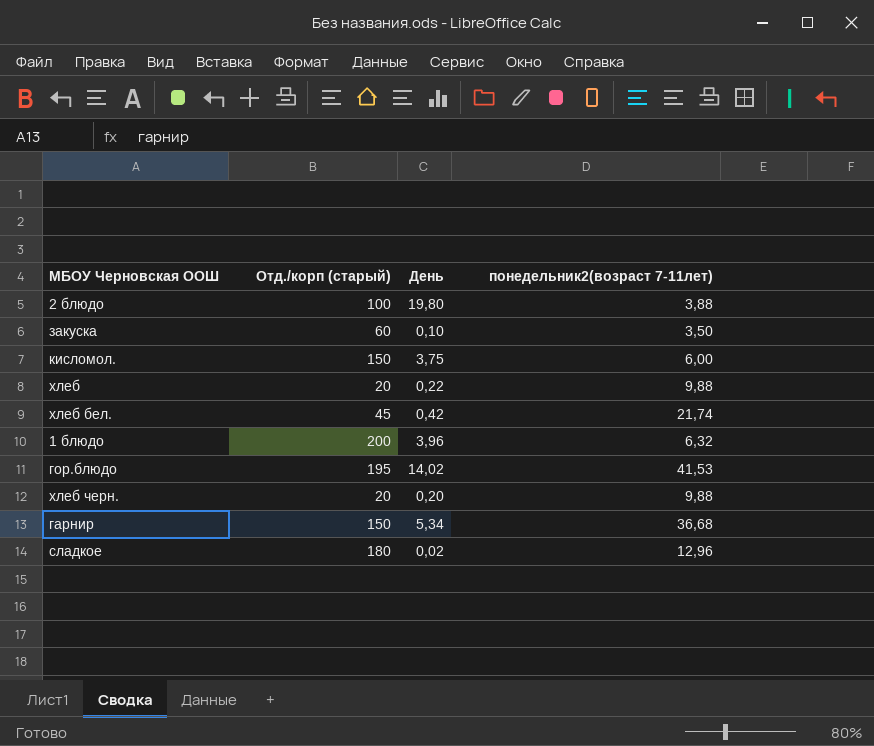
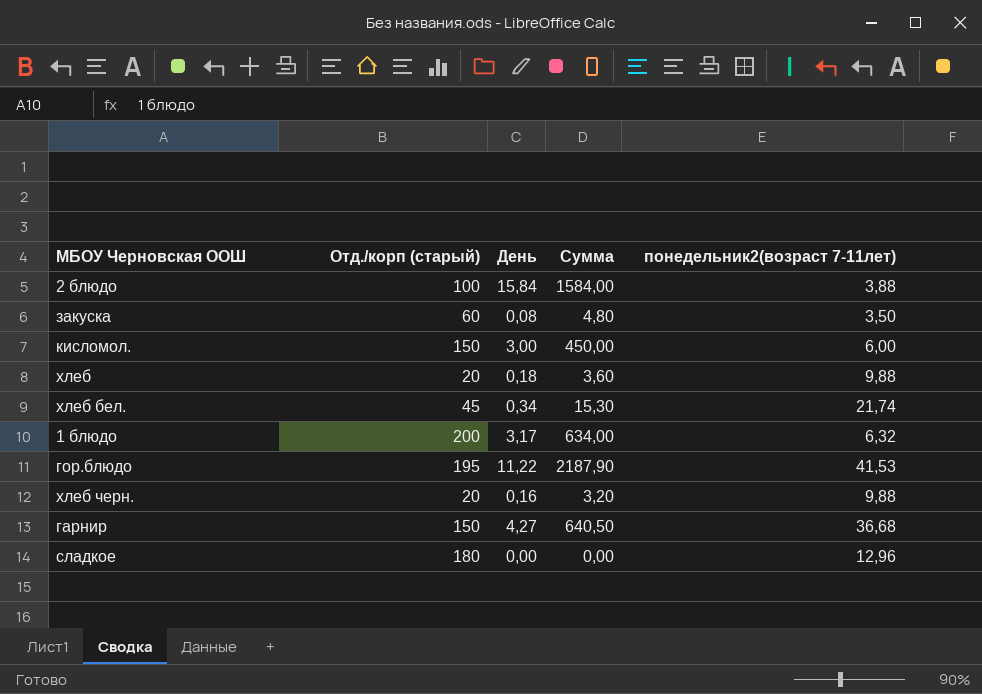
column Сумма | formula: none -> [Отд./корп (старый)] * [День]
2 блюдо | День: 19,80 -> 15,84
закуска | День: 0,10 -> 0,08
кисломол. | День: 3,75 -> 3,00
хлеб | День: 0,22 -> 0,18
хлеб бел. | День: 0,42 -> 0,34
1 блюдо | День: 3,96 -> 3,17
гор.блюдо | День: 14,02 -> 11,22
хлеб черн. | День: 0,20 -> 0,16
гарнир | День: 5,34 -> 4,27
сладкое | День: 0,02 -> 0,00

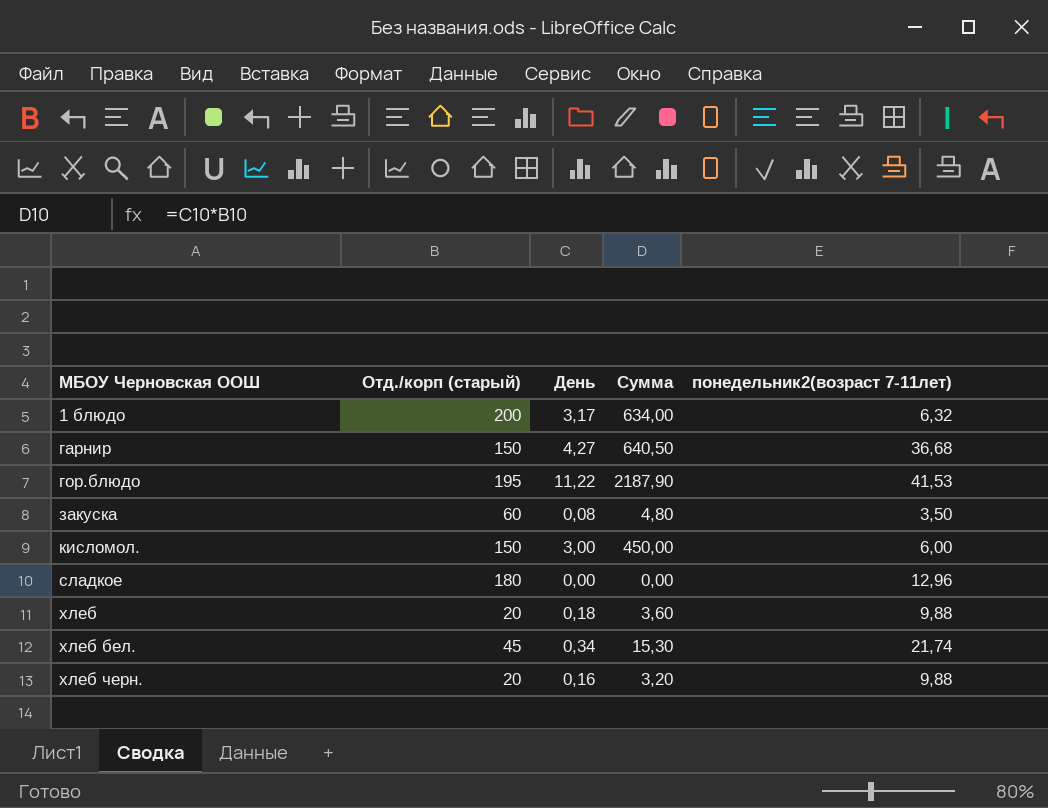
row order: none -> МБОУ Черновская ООШ ascending
row 2 блюдо: 100 | 15,84 | 1584,00 | 3,88 -> none

